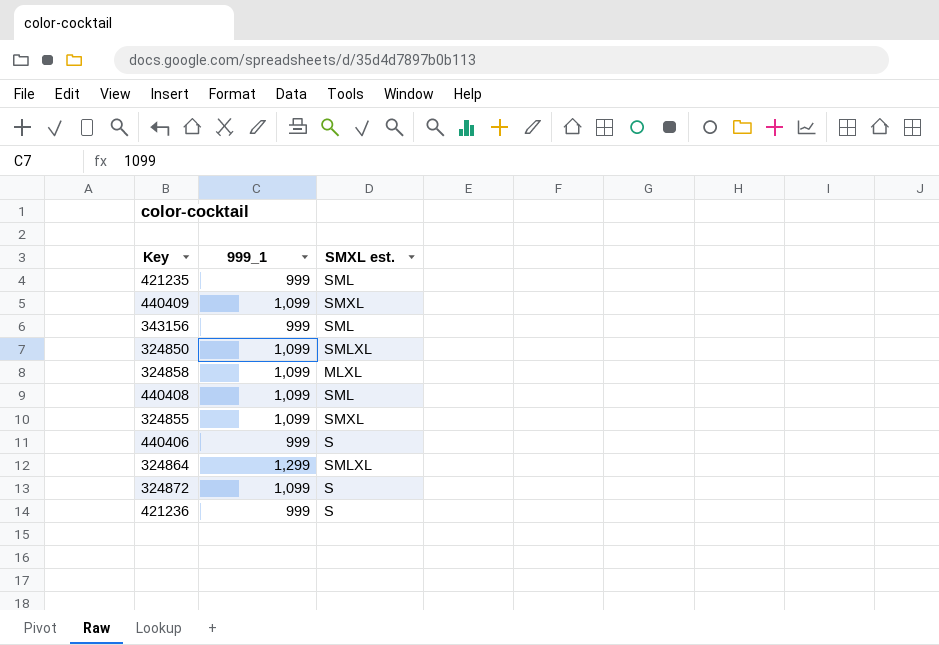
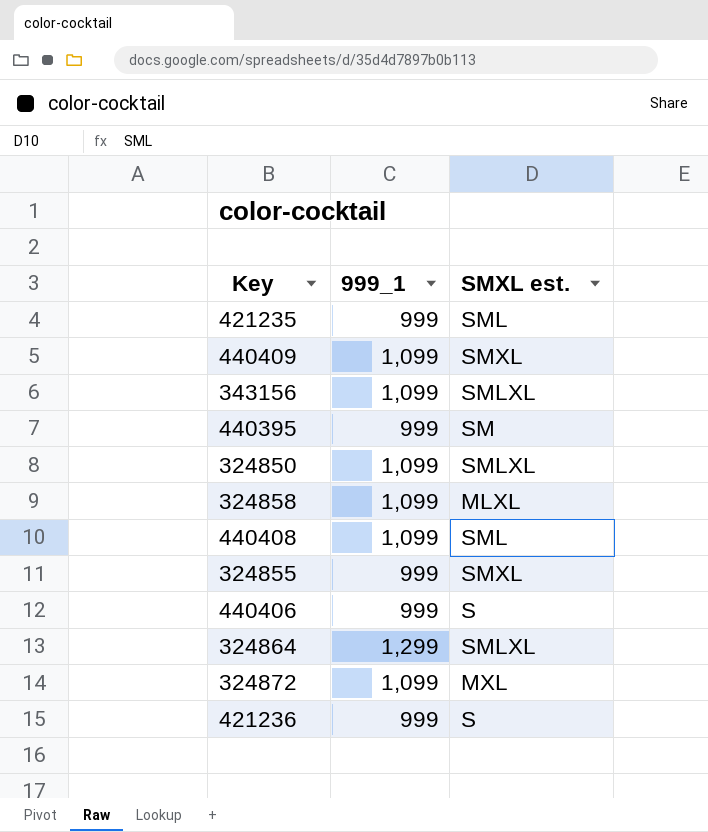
343156 | 999_1: 999 -> 1,099
343156 | SMXL est.: SML -> SMLXL
row 440395: none -> 999 | SM
324855 | 999_1: 1,099 -> 999
324872 | SMXL est.: S -> MXL

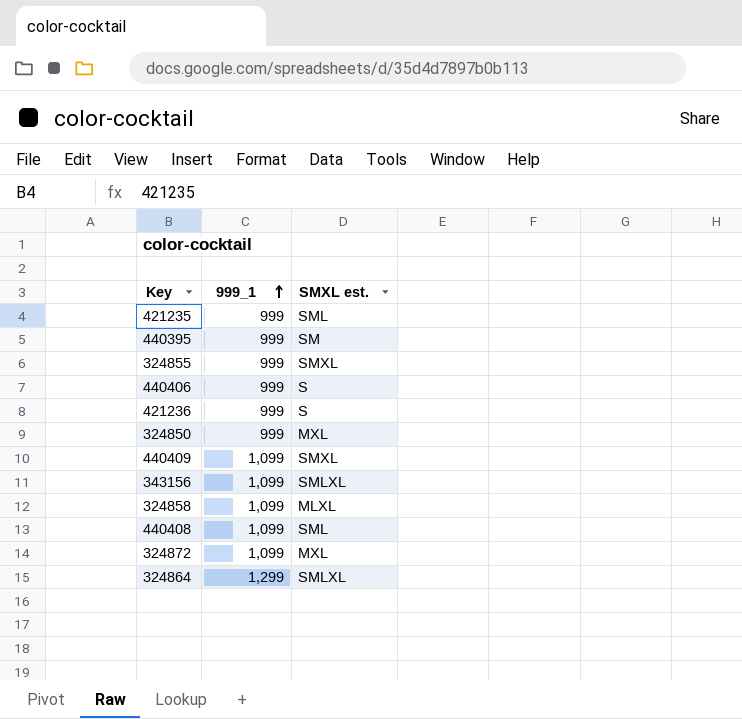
row order: none -> 999_1 ascending
324850 | 999_1: 1,099 -> 999
324850 | SMXL est.: SMLXL -> MXL

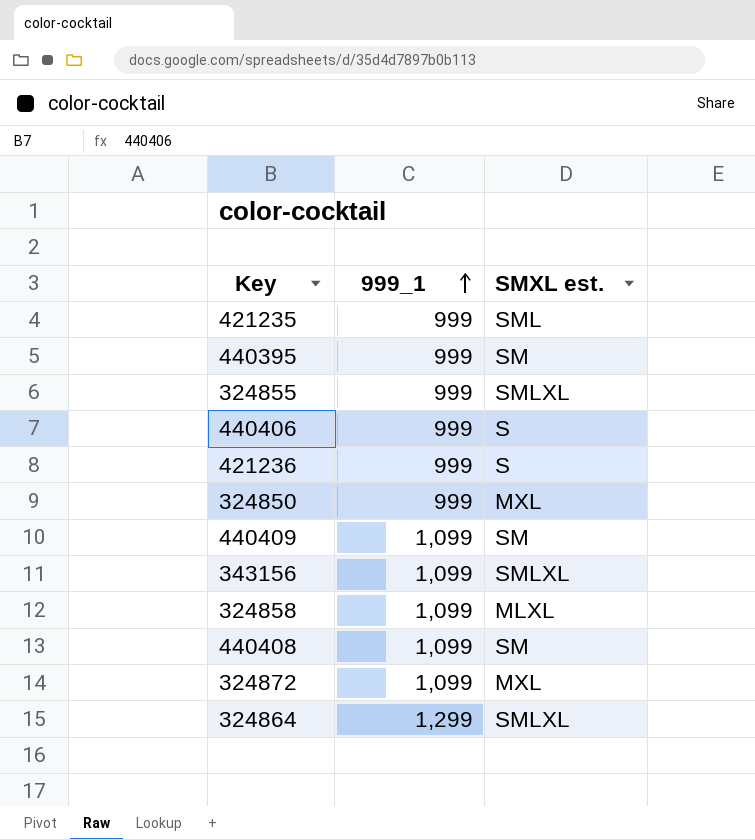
324855 | SMXL est.: SMXL -> SMLXL
440409 | SMXL est.: SMXL -> SM
440408 | SMXL est.: SML -> SM

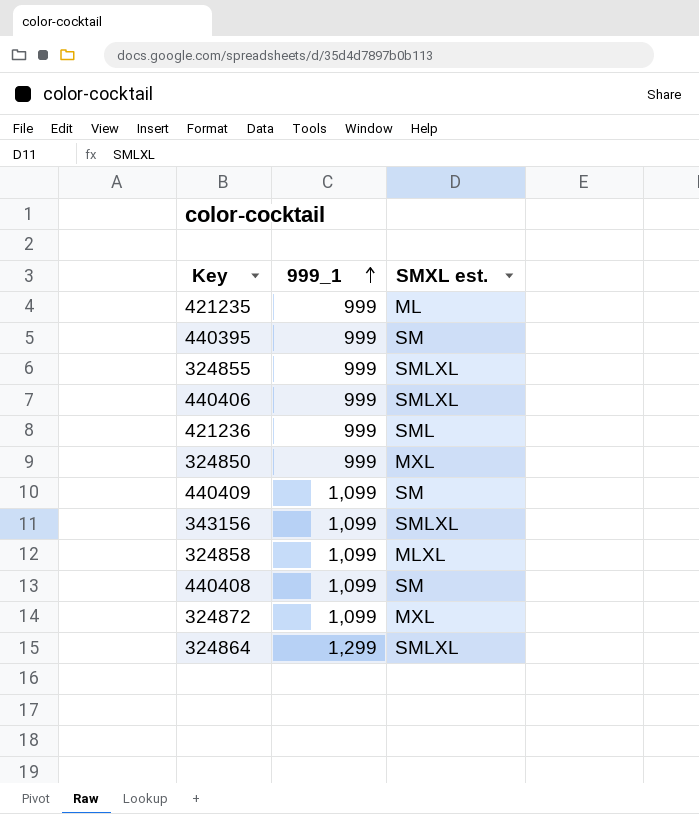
421235 | SMXL est.: SML -> ML
440406 | SMXL est.: S -> SMLXL
421236 | SMXL est.: S -> SML

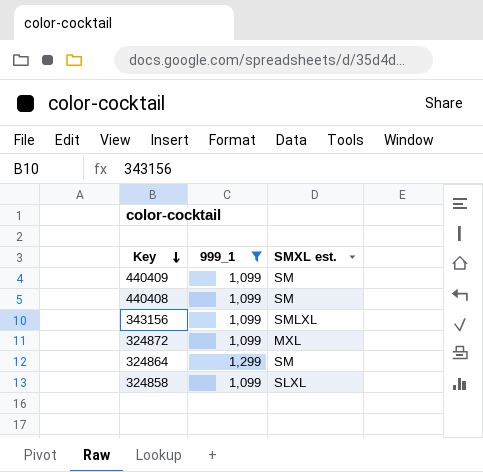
filter: none -> 999_1 != 999
row order: 999_1 ascending -> Key descending
324864 | SMXL est.: SMLXL -> SM
324858 | SMXL est.: MLXL -> SLXL

